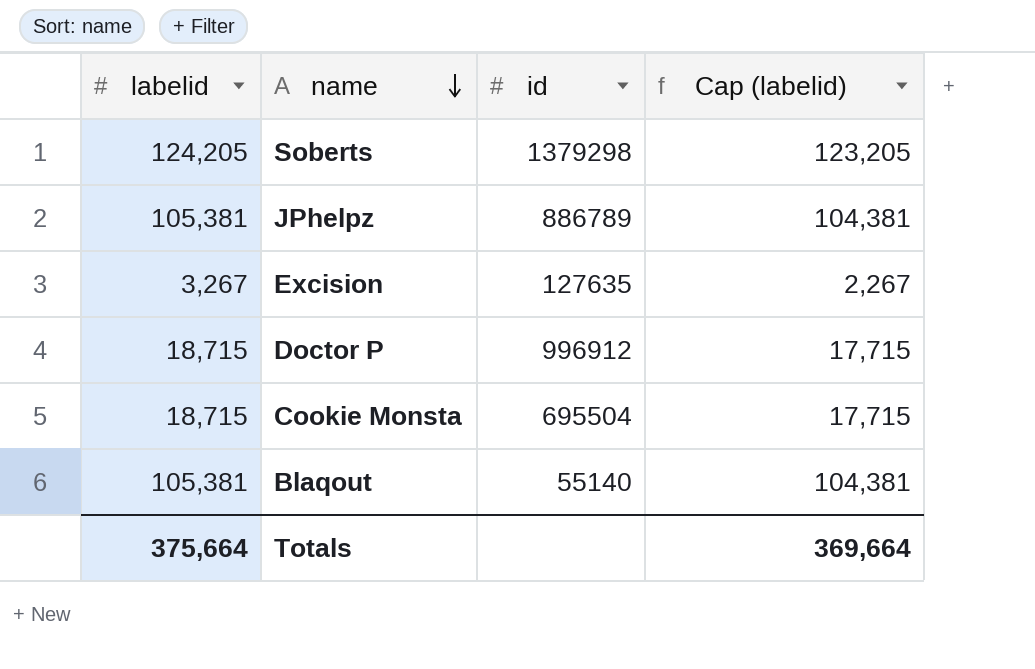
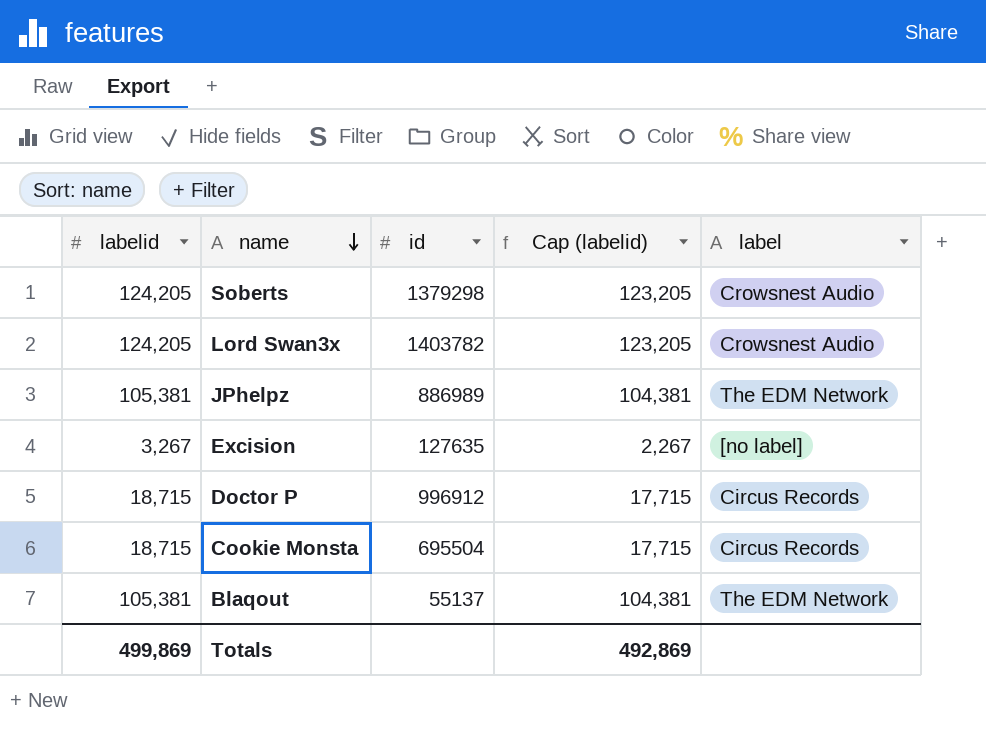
column label | position: none -> 5
row Lord Swan3x: none -> 124,205 | 1403782 | 123,205 | Crowsnest Audio
JPhelpz | id: 886789 -> 886989
Blaqout | id: 55140 -> 55137
Totals | labelid: 375,664 -> 499,869
Totals | Cap (labelid): 369,664 -> 492,869

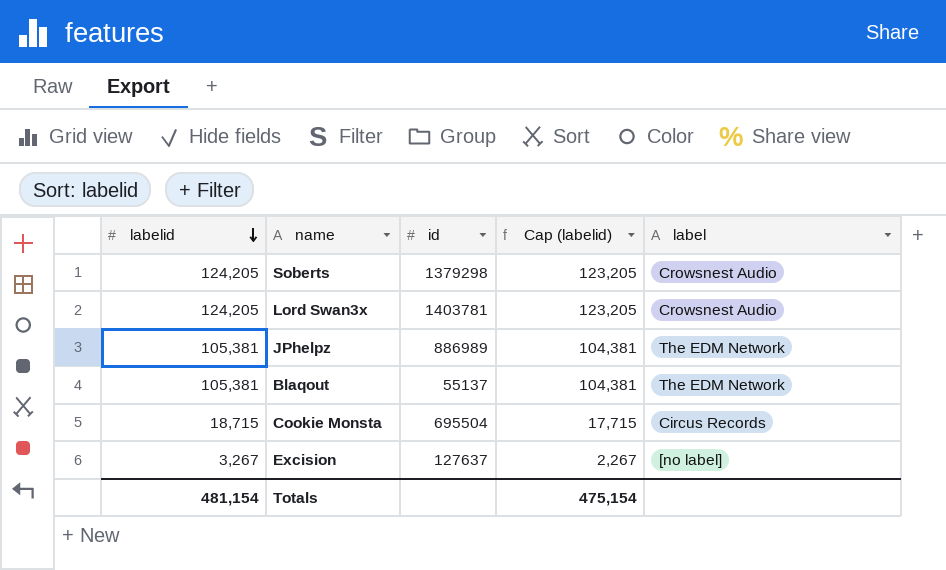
row order: name descending -> labelid descending
row Doctor P: 18,715 | 996912 | 17,715 | Circus Records -> none
Lord Swan3x | id: 1403782 -> 1403781
Excision | id: 127635 -> 127637
Totals | labelid: 499,869 -> 481,154
Totals | Cap (labelid): 492,869 -> 475,154

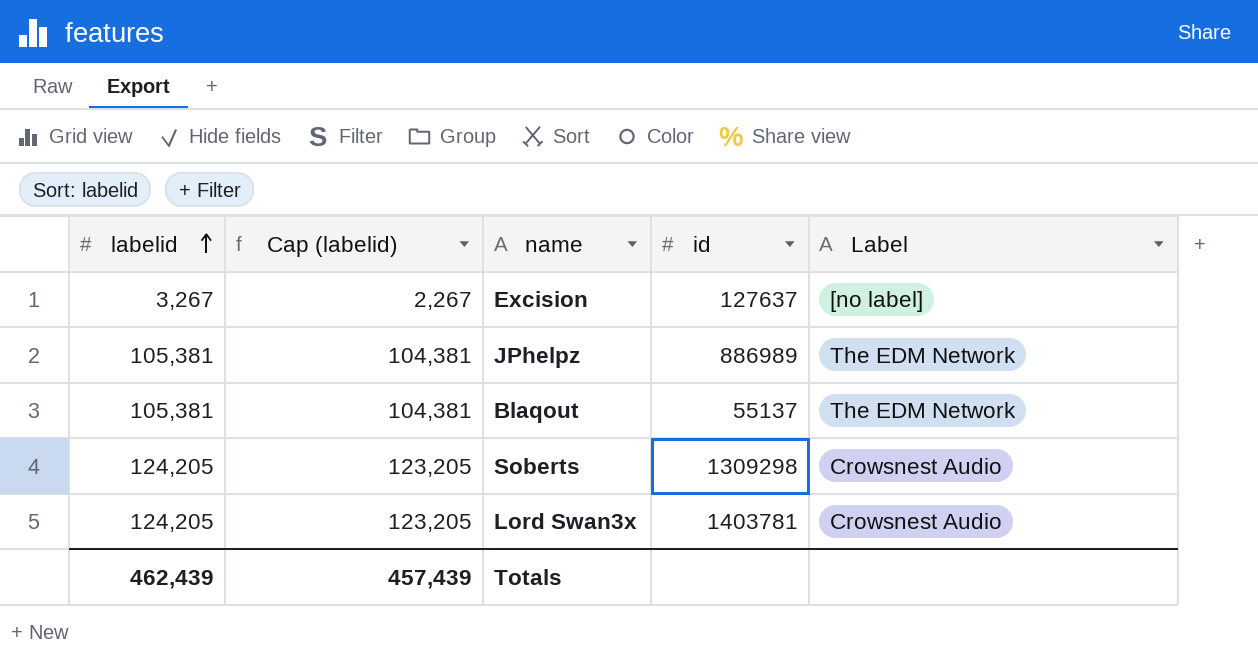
row order: labelid descending -> labelid ascending
column Cap (labelid) | position: 4 -> 2
column name: label -> Label
row Cookie Monsta: 18,715 | 695504 | 17,715 | Circus Records -> none
Soberts | id: 1379298 -> 1309298
Totals | labelid: 481,154 -> 462,439
Totals | Cap (labelid): 475,154 -> 457,439

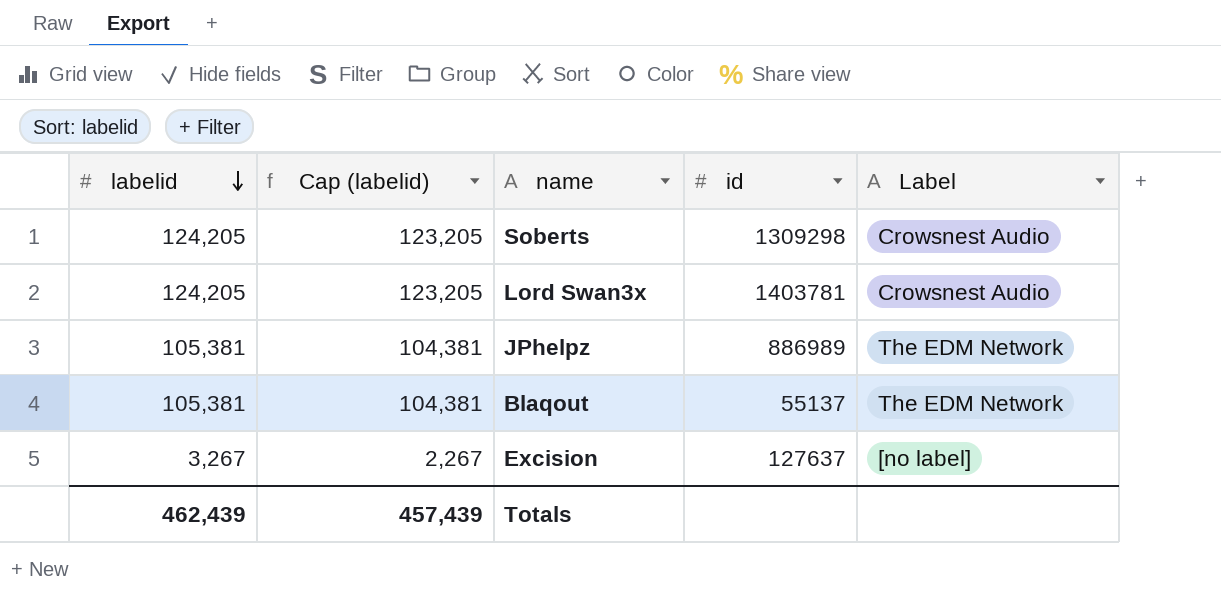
row order: labelid ascending -> labelid descending

